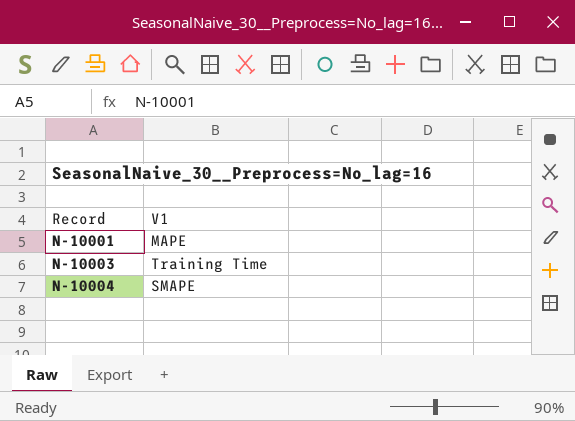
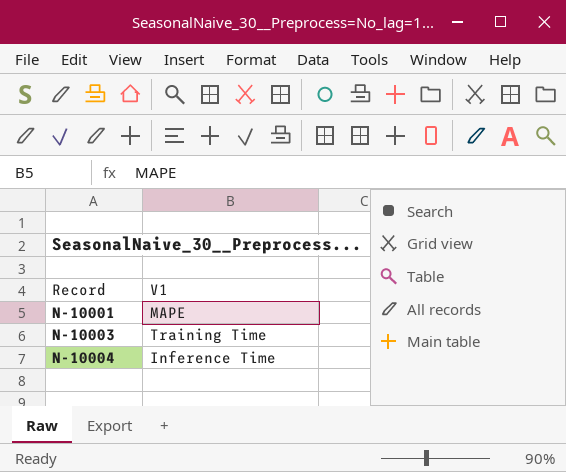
N-10004 | V1: SMAPE -> Inference Time

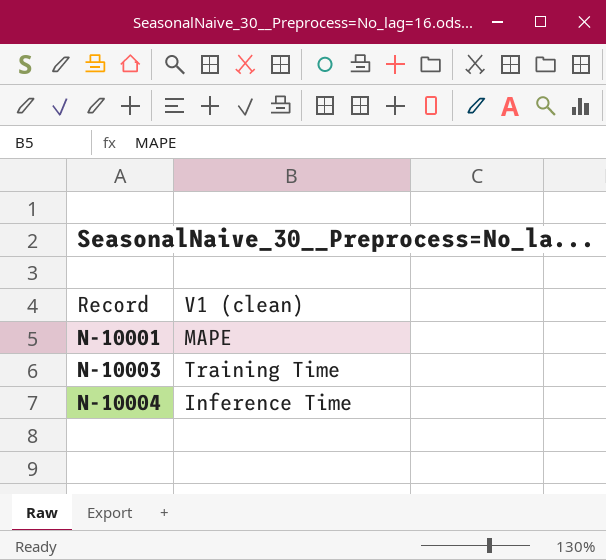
column name: V1 -> V1 (clean)

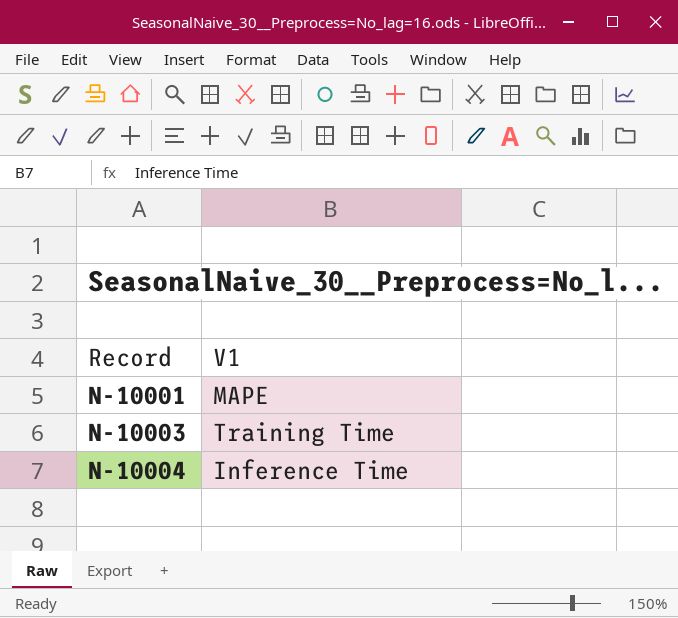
column name: V1 (clean) -> V1

